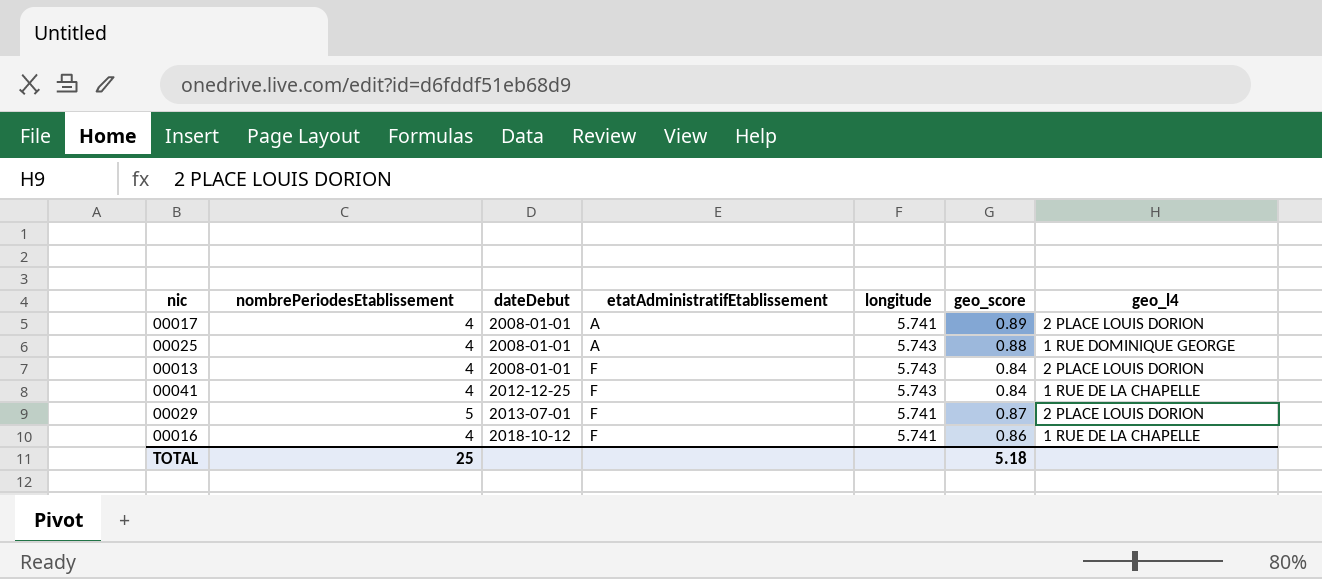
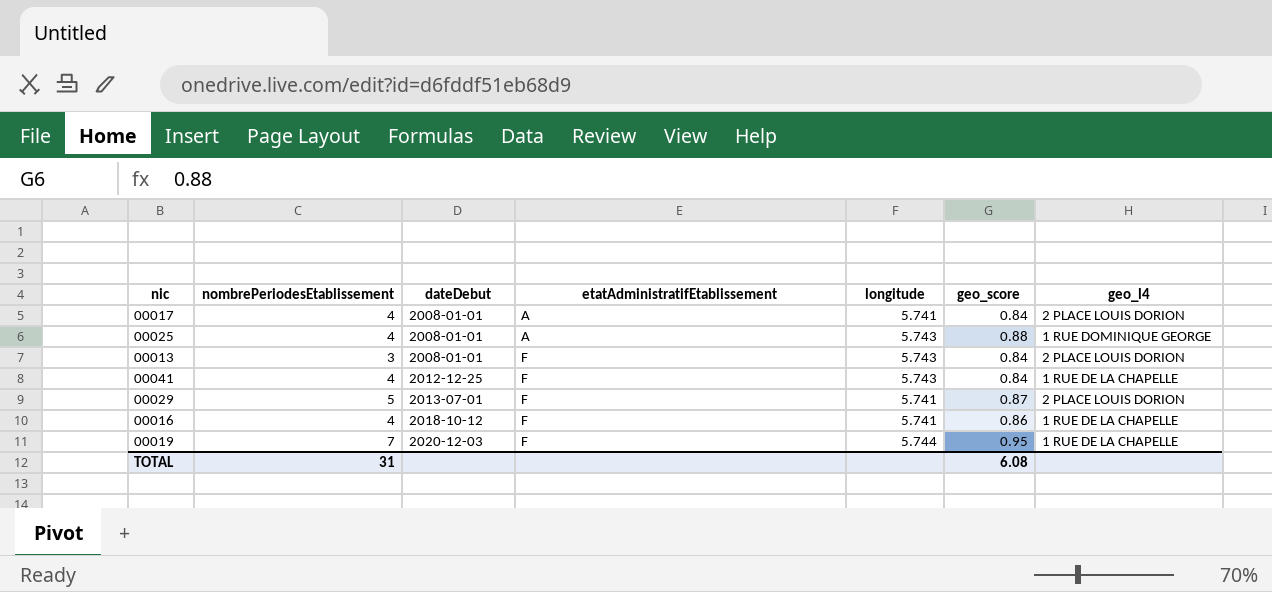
00017 | geo_score: 0.89 -> 0.84
00013 | nombrePeriodesEtablissement: 4 -> 3
row 00019: none -> 7 | 2020-12-03 | F | 5.744 | 0.95 | 1 RUE DE LA CHAPELLE
TOTAL | nombrePeriodesEtablissement: 25 -> 31
TOTAL | geo_score: 5.18 -> 6.08

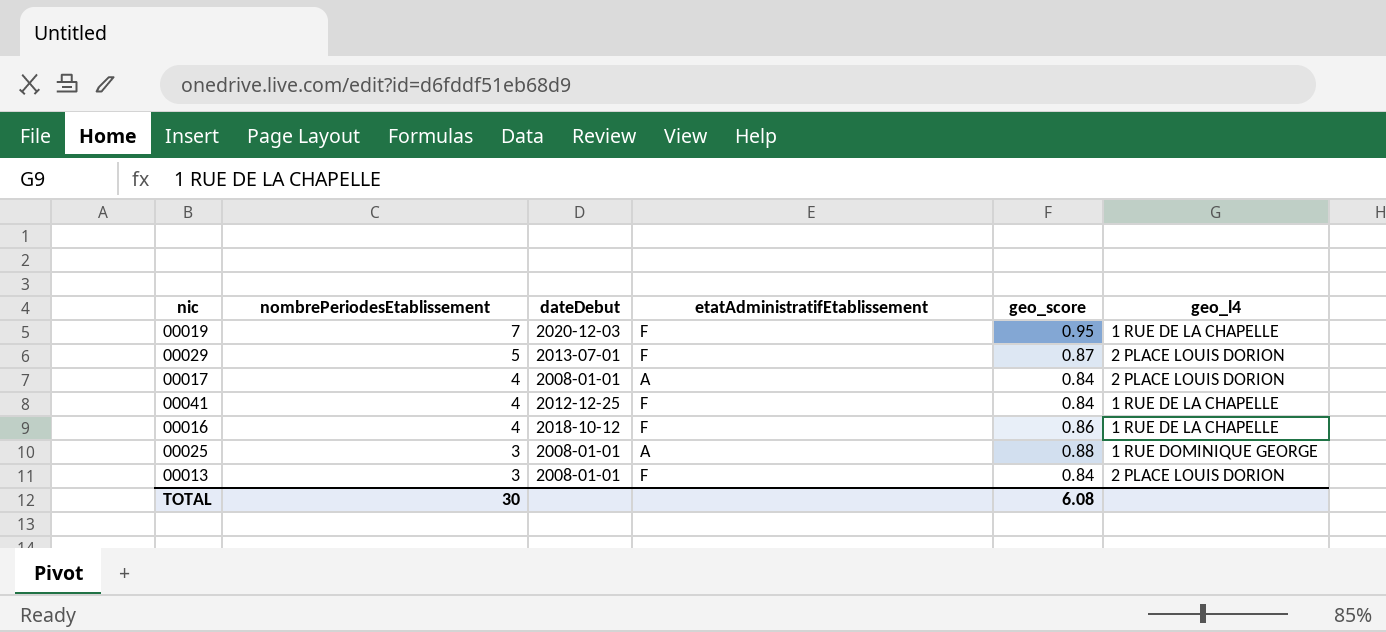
row order: dateDebut ascending -> nombrePeriodesEtablissement descending
column longitude | position: 5 -> none
00025 | nombrePeriodesEtablissement: 4 -> 3
TOTAL | nombrePeriodesEtablissement: 31 -> 30

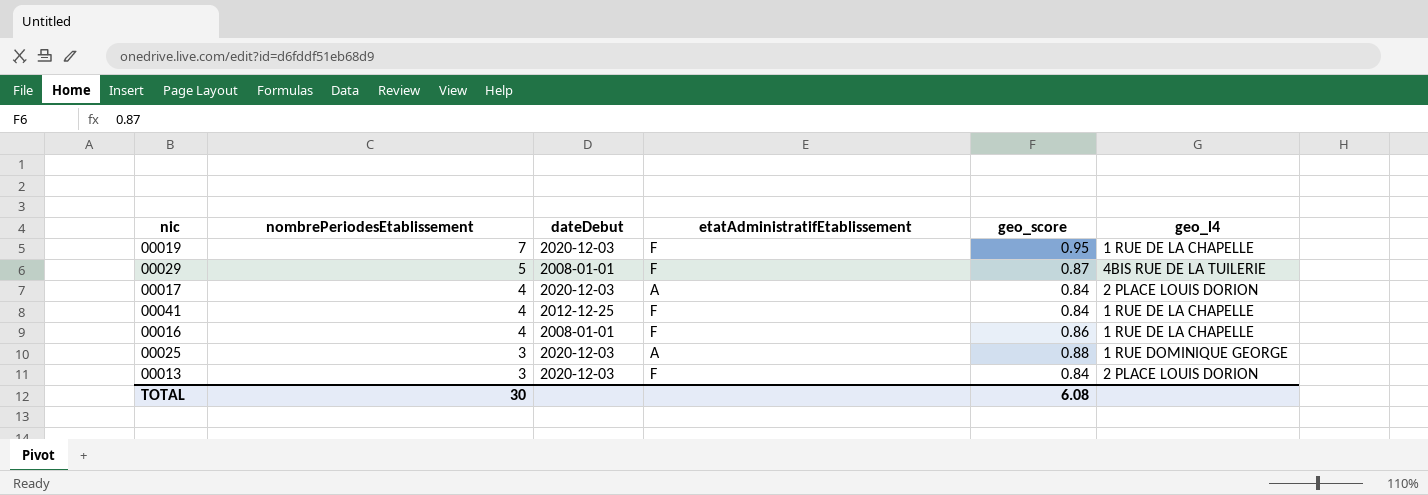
00029 | dateDebut: 2013-07-01 -> 2008-01-01
00029 | geo_l4: 2 PLACE LOUIS DORION -> 4BIS RUE DE LA TUILERIE
00017 | dateDebut: 2008-01-01 -> 2020-12-03
00016 | dateDebut: 2018-10-12 -> 2008-01-01
00025 | dateDebut: 2008-01-01 -> 2020-12-03
00013 | dateDebut: 2008-01-01 -> 2020-12-03

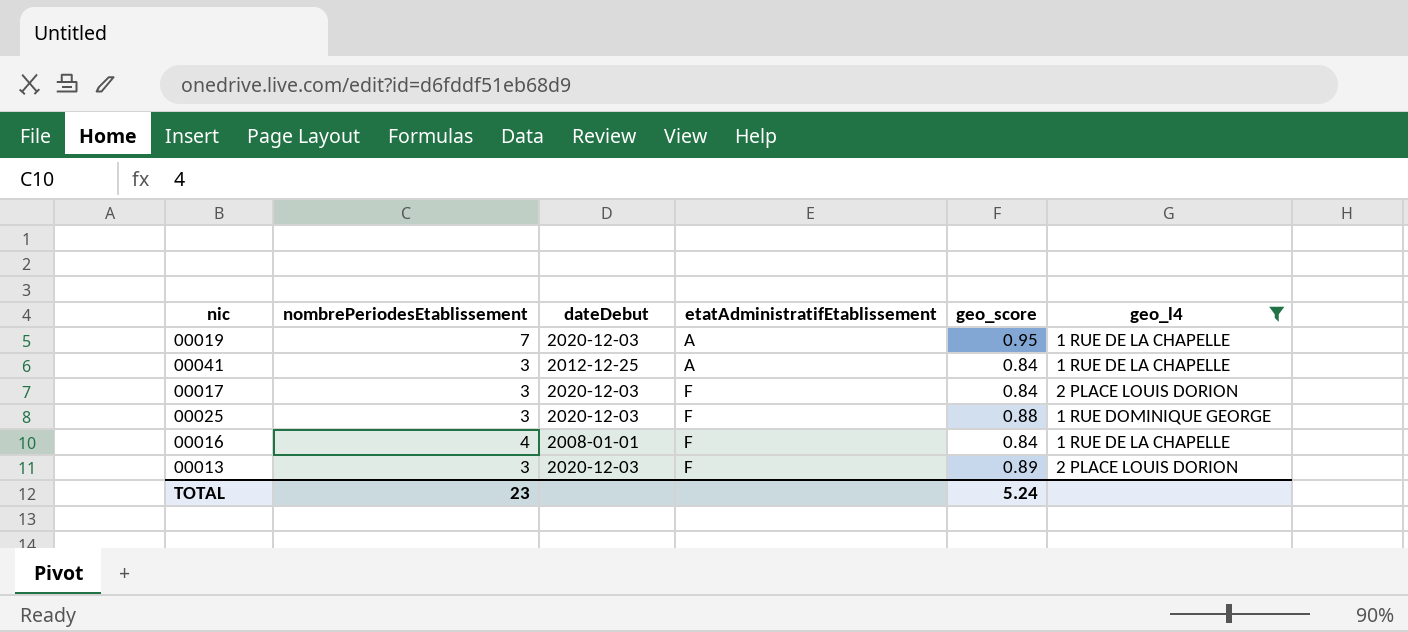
filter: none -> geo_l4 != 4BIS RUE DE LA TUILERIE
row order: nombrePeriodesEtablissement descending -> etatAdministratifEtablissement ascending
00019 | etatAdministratifEtablissement: F -> A
00041 | nombrePeriodesEtablissement: 4 -> 3
00041 | etatAdministratifEtablissement: F -> A
00017 | nombrePeriodesEtablissement: 4 -> 3
00017 | etatAdministratifEtablissement: A -> F
00025 | etatAdministratifEtablissement: A -> F
00016 | geo_score: 0.86 -> 0.84
00013 | geo_score: 0.84 -> 0.89
TOTAL | nombrePeriodesEtablissement: 30 -> 23
TOTAL | geo_score: 6.08 -> 5.24

